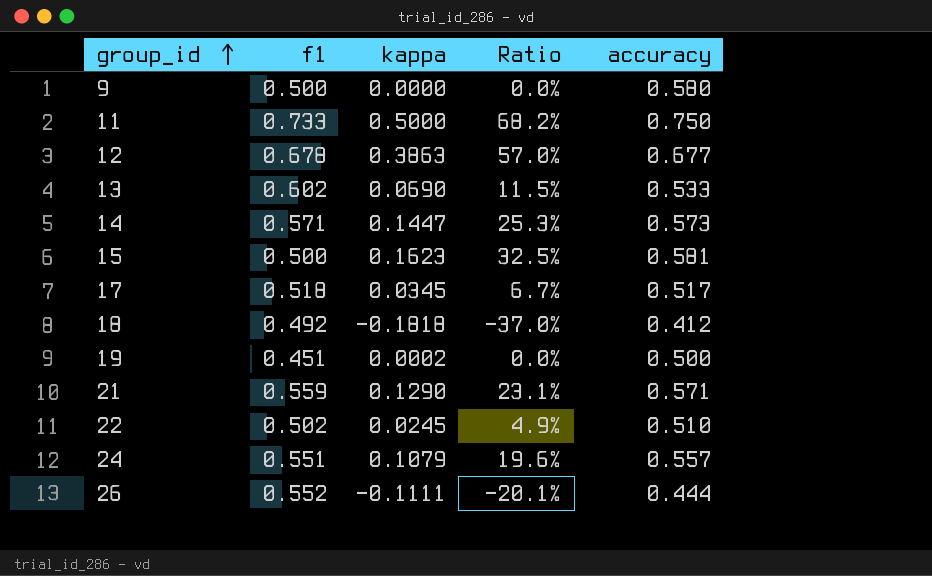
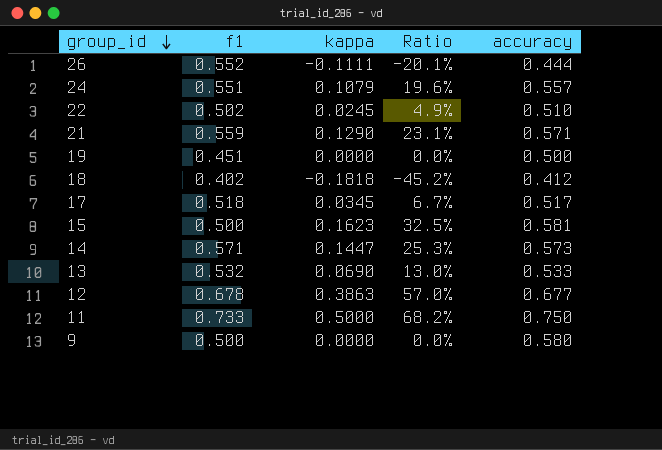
row order: group_id ascending -> group_id descending
19 | kappa: 0.0002 -> 0.0000
18 | f1: 0.492 -> 0.402
18 | Ratio: -37.0% -> -45.2%
13 | f1: 0.602 -> 0.532
13 | Ratio: 11.5% -> 13.0%

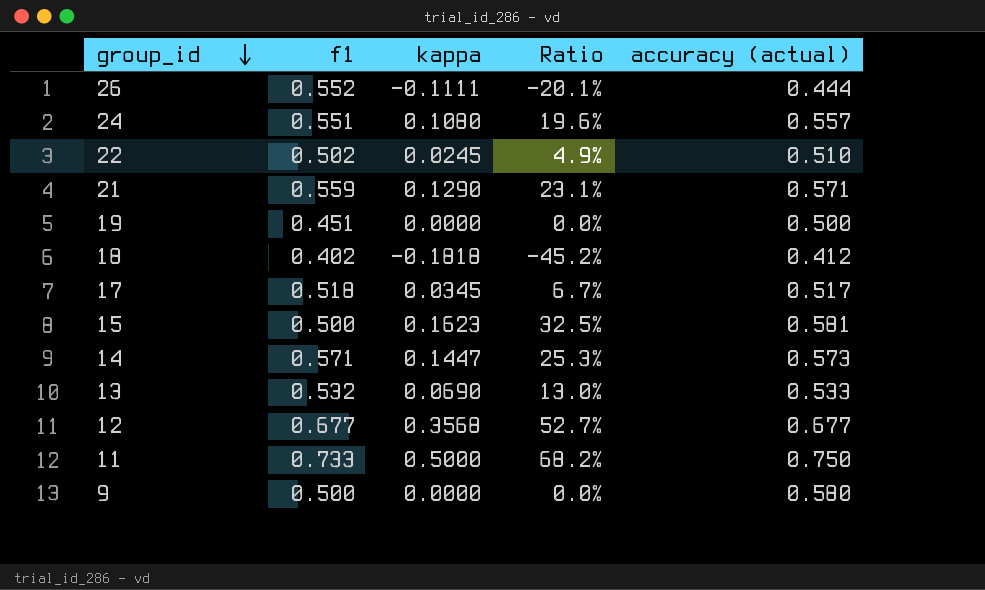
column name: accuracy -> accuracy (actual)
24 | kappa: 0.1079 -> 0.1080
12 | f1: 0.678 -> 0.677
12 | kappa: 0.3863 -> 0.3568
12 | Ratio: 57.0% -> 52.7%

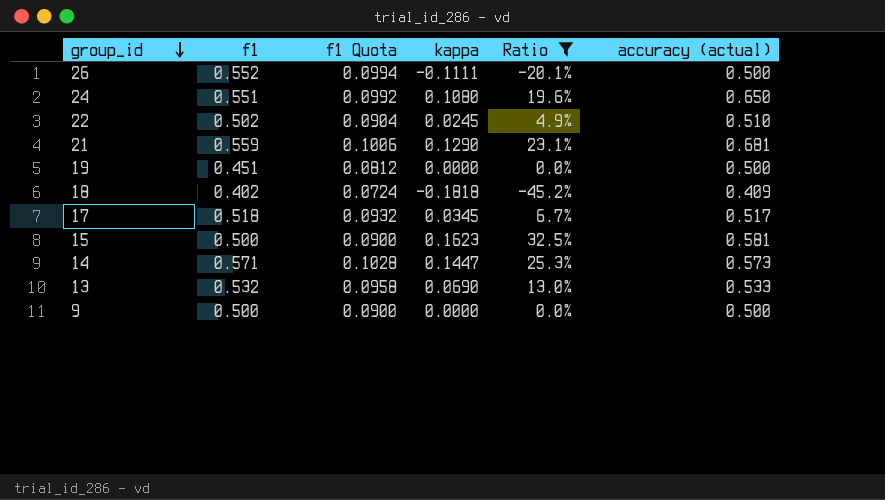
filter: none -> Ratio <= 32.5%
column f1 Quota | formula: none -> [f1] * 0.18
26 | accuracy (actual): 0.444 -> 0.500
24 | accuracy (actual): 0.557 -> 0.650
21 | accuracy (actual): 0.571 -> 0.681
18 | accuracy (actual): 0.412 -> 0.409
9 | accuracy (actual): 0.580 -> 0.500

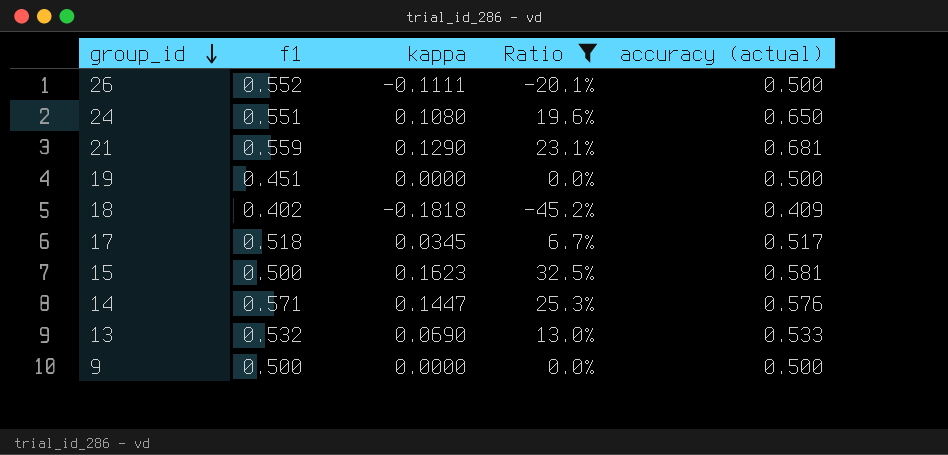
column f1 Quota | formula: [f1] * 0.18 -> none
row 22: 0.502 | 0.0904 | 0.0245 | 4.9% | 0.510 -> none
14 | accuracy (actual): 0.573 -> 0.576

